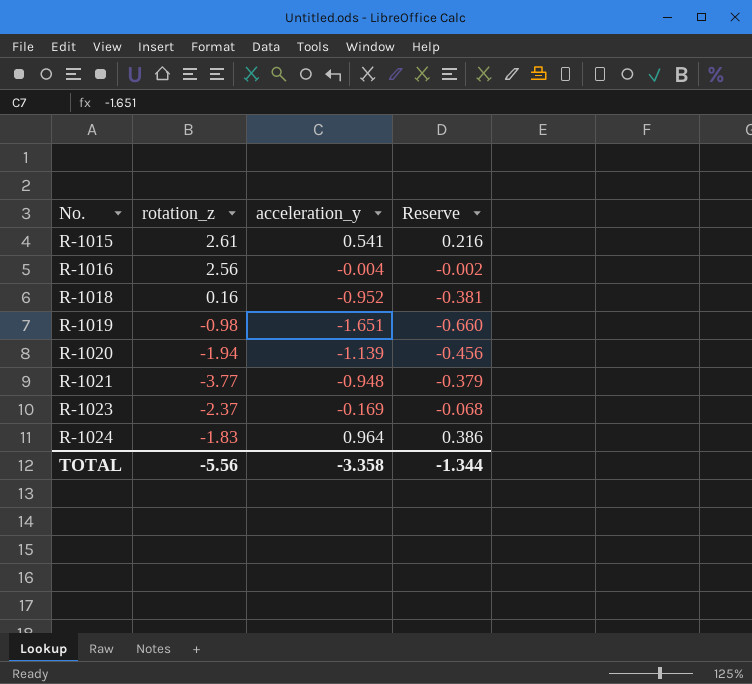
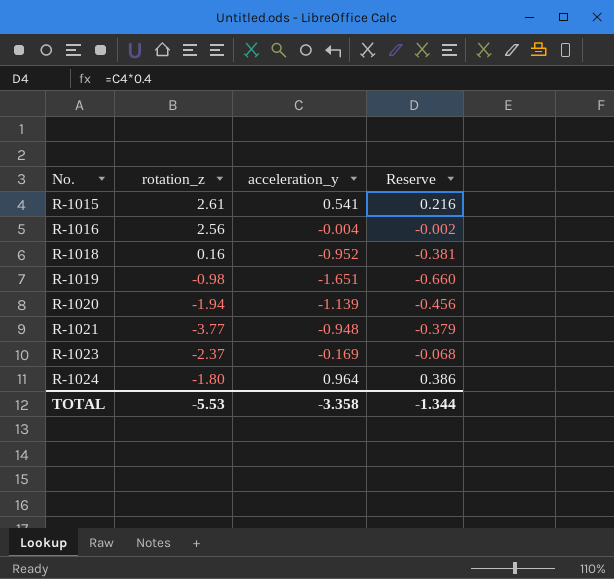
R-1024 | rotation_z: -1.83 -> -1.80
TOTAL | rotation_z: -5.56 -> -5.53

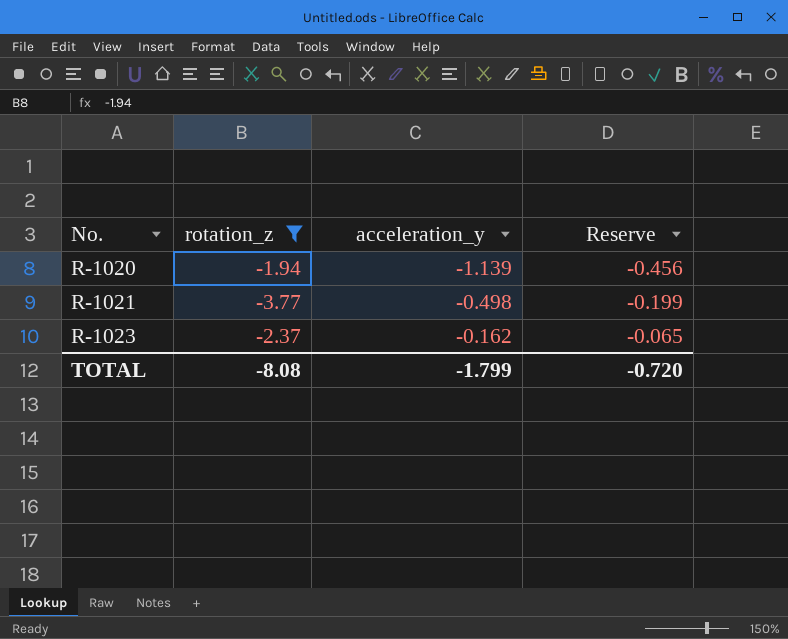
filter: none -> rotation_z <= -1.94
R-1021 | acceleration_y: -0.948 -> -0.498
R-1021 | Reserve: -0.379 -> -0.199
R-1023 | acceleration_y: -0.169 -> -0.162
R-1023 | Reserve: -0.068 -> -0.065
TOTAL | rotation_z: -5.53 -> -8.08
TOTAL | acceleration_y: -3.358 -> -1.799
TOTAL | Reserve: -1.344 -> -0.720

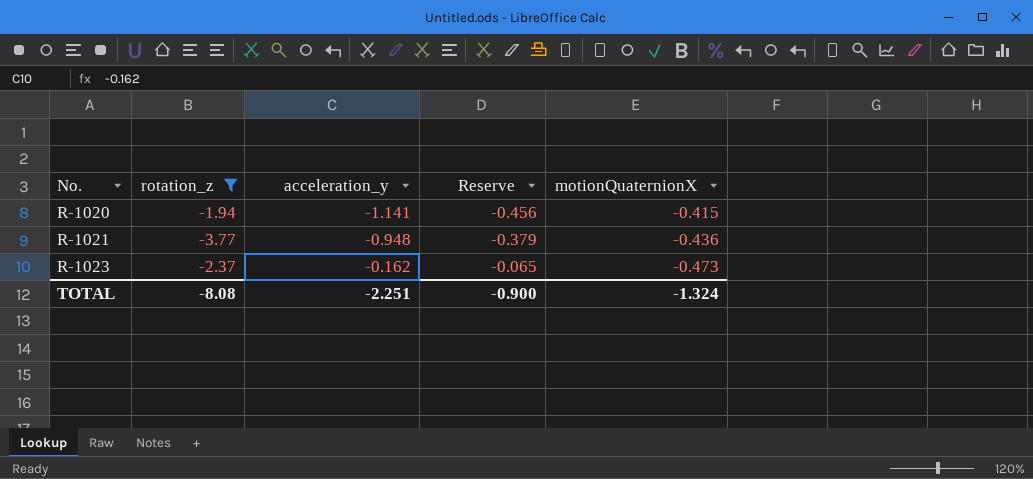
column motionQuaternionX | position: none -> 5
R-1020 | acceleration_y: -1.139 -> -1.141
R-1021 | acceleration_y: -0.498 -> -0.948
R-1021 | Reserve: -0.199 -> -0.379
TOTAL | acceleration_y: -1.799 -> -2.251
TOTAL | Reserve: -0.720 -> -0.900

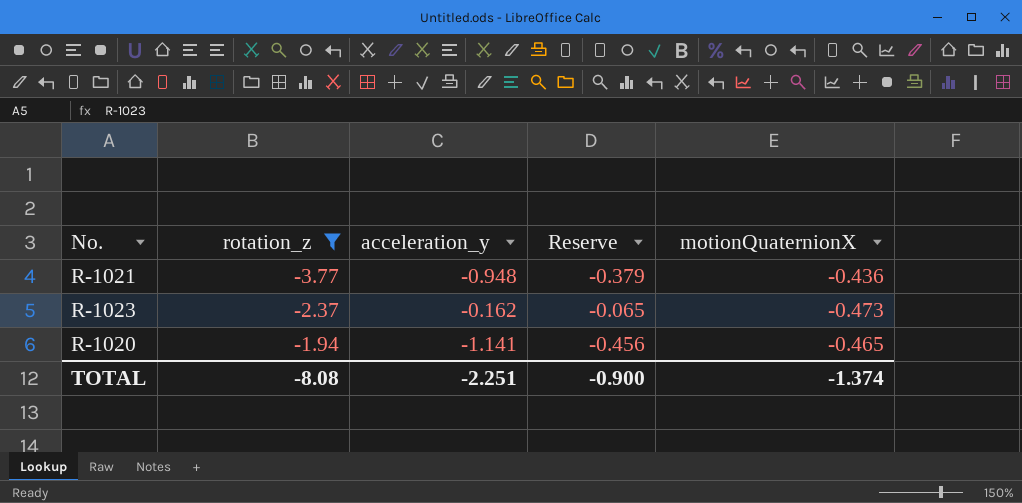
row order: No. ascending -> rotation_z ascending
R-1020 | motionQuaternionX: -0.415 -> -0.465
TOTAL | motionQuaternionX: -1.324 -> -1.374

